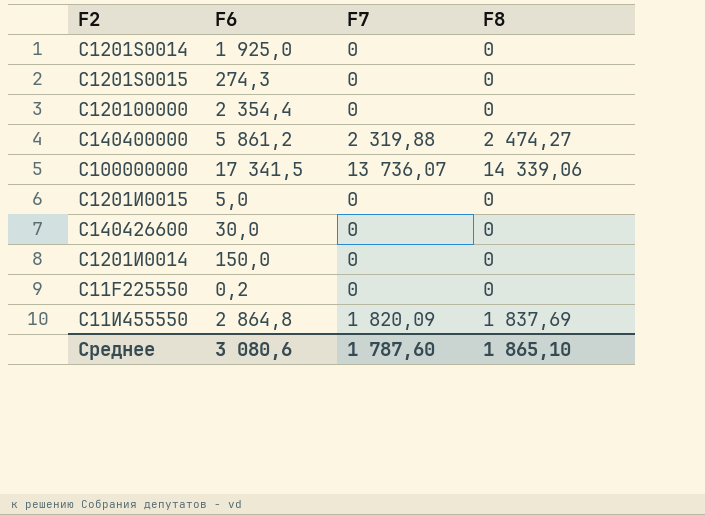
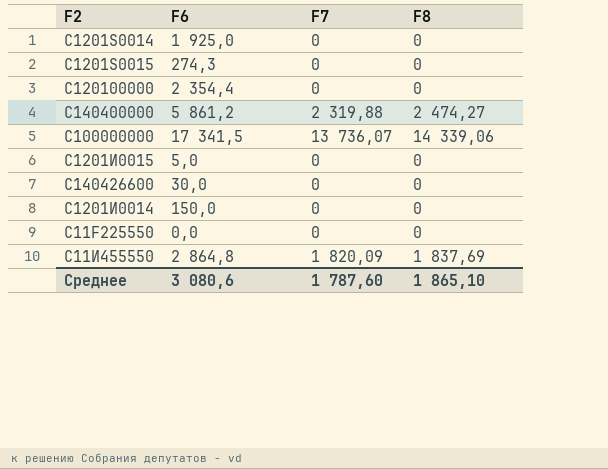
С11F225550 | F6: 0,2 -> 0,0

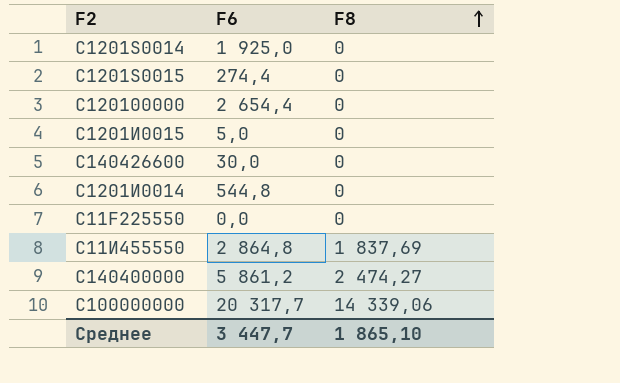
row order: none -> F8 ascending
column F7 | position: 3 -> none
С1201S0015 | F6: 274,3 -> 274,4
С120100000 | F6: 2 354,4 -> 2 654,4
С1201И0014 | F6: 150,0 -> 544,8
С100000000 | F6: 17 341,5 -> 20 317,7
Среднее | F6: 3 080,6 -> 3 447,7

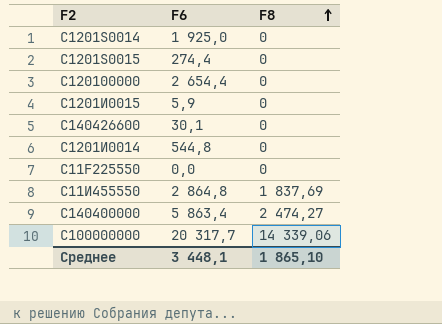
С1201И0015 | F6: 5,0 -> 5,9
С140426600 | F6: 30,0 -> 30,1
С140400000 | F6: 5 861,2 -> 5 863,4
Среднее | F6: 3 447,7 -> 3 448,1

